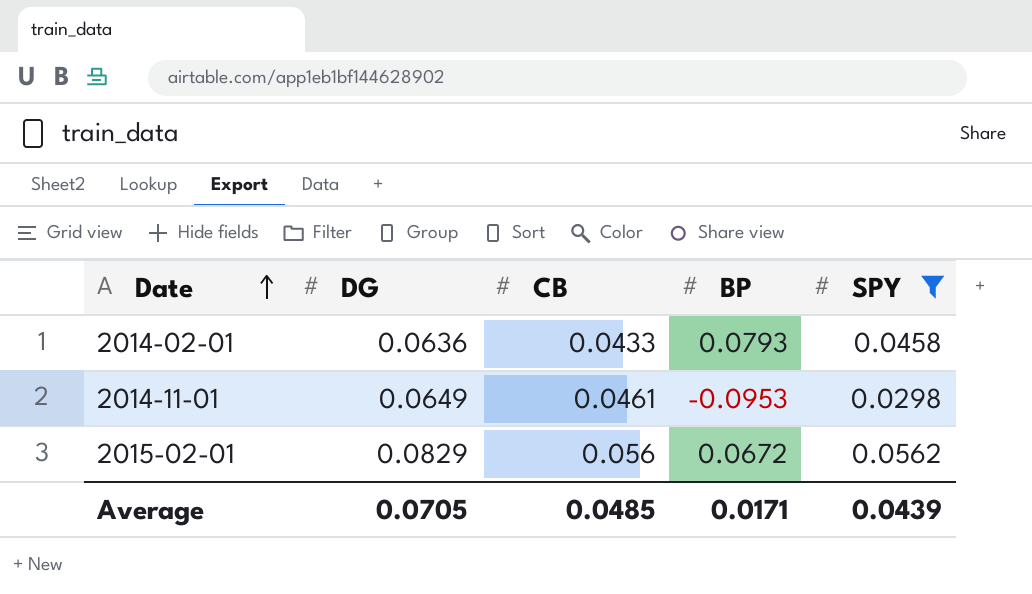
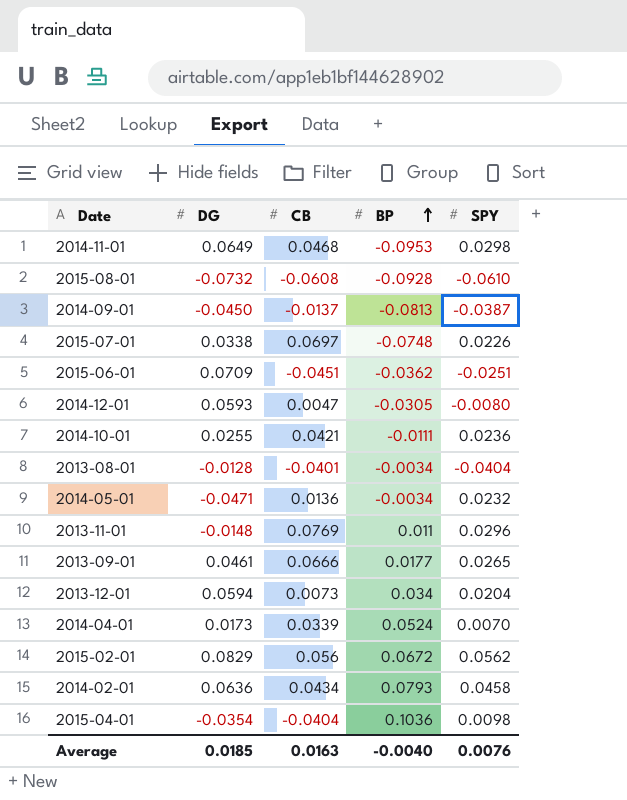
filter: SPY >= 0.0298 -> none
row order: Date ascending -> BP ascending
2014-11-01 | CB: 0.0461 -> 0.0468
2014-02-01 | CB: 0.0433 -> 0.0434
Average | DG: 0.0705 -> 0.0185
Average | CB: 0.0485 -> 0.0163
Average | BP: 0.0171 -> -0.0040
Average | SPY: 0.0439 -> 0.0076

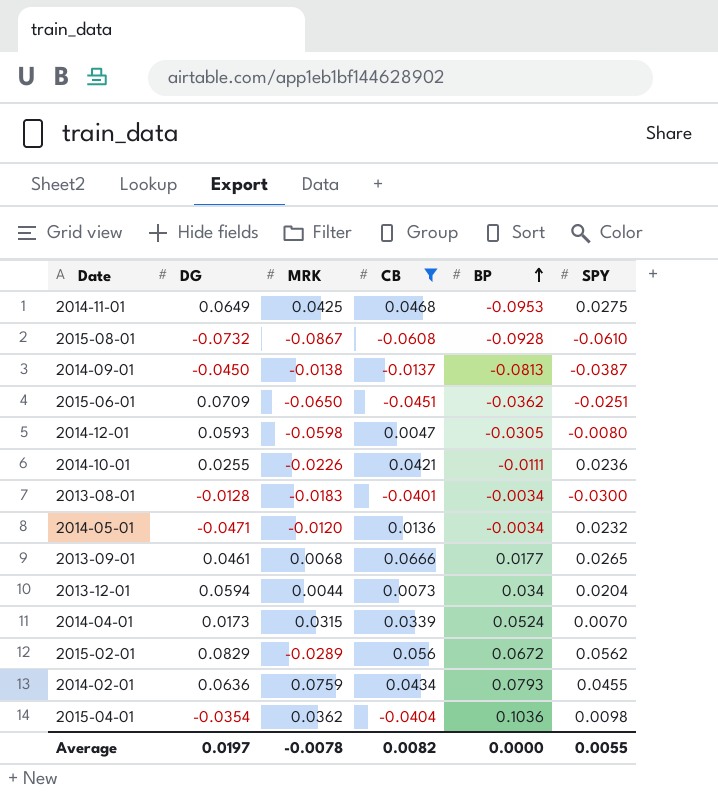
filter: none -> CB <= 0.0666
column MRK | position: none -> 3
2014-11-01 | SPY: 0.0298 -> 0.0275
2013-08-01 | SPY: -0.0404 -> -0.0300
2014-02-01 | SPY: 0.0458 -> 0.0455
Average | DG: 0.0185 -> 0.0197
Average | CB: 0.0163 -> 0.0082
Average | BP: -0.0040 -> 0.0000
Average | SPY: 0.0076 -> 0.0055

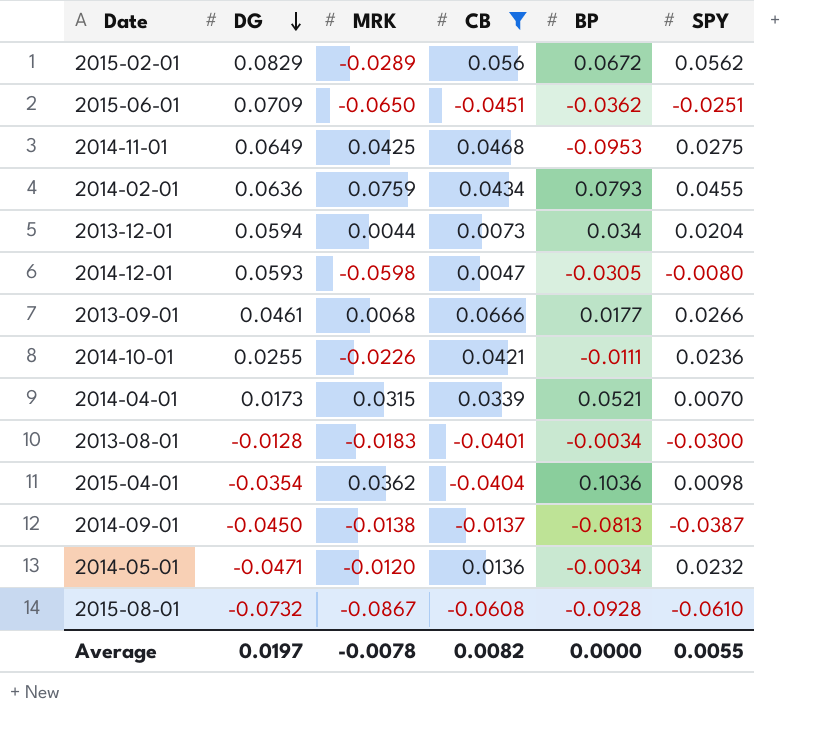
row order: BP ascending -> DG descending
2013-09-01 | SPY: 0.0265 -> 0.0266
2014-04-01 | BP: 0.0524 -> 0.0521

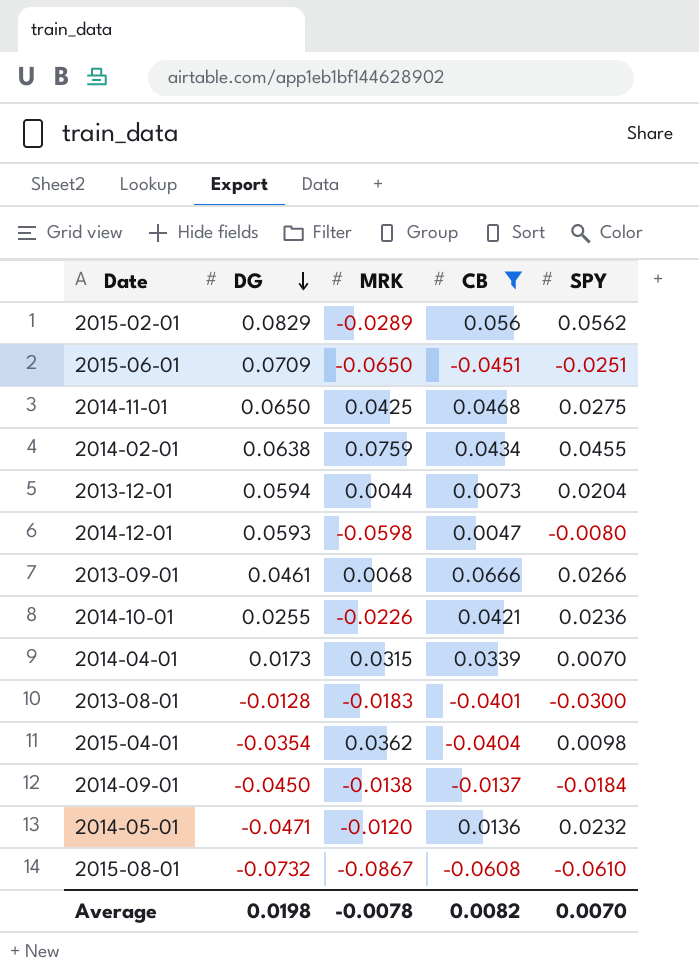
column BP | position: 5 -> none
2014-11-01 | DG: 0.0649 -> 0.0650
2014-02-01 | DG: 0.0636 -> 0.0638
2014-09-01 | SPY: -0.0387 -> -0.0184
Average | DG: 0.0197 -> 0.0198
Average | SPY: 0.0055 -> 0.0070

